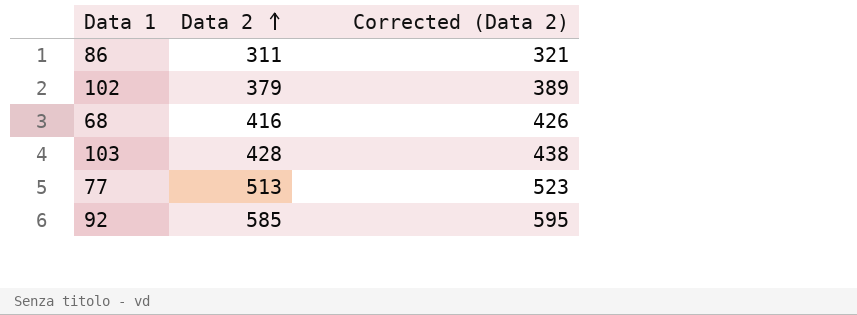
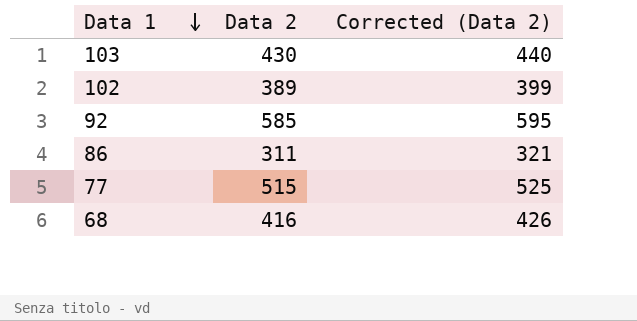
row order: Data 2 ascending -> Data 1 descending
103 | Data 2: 428 -> 430
103 | Corrected (Data 2): 438 -> 440
102 | Data 2: 379 -> 389
102 | Corrected (Data 2): 389 -> 399
77 | Data 2: 513 -> 515
77 | Corrected (Data 2): 523 -> 525

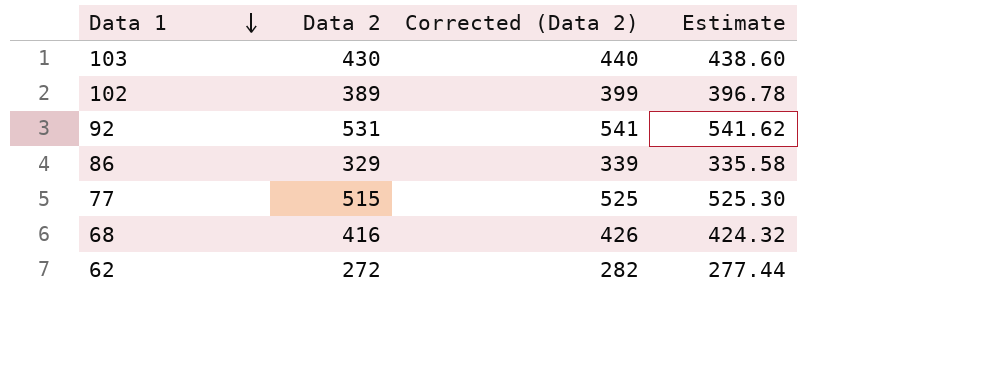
column Estimate | formula: none -> [Data 2] * 1.02
92 | Data 2: 585 -> 531
92 | Corrected (Data 2): 595 -> 541
86 | Data 2: 311 -> 329
86 | Corrected (Data 2): 321 -> 339
row 62: none -> 272 | 282 | 277.44

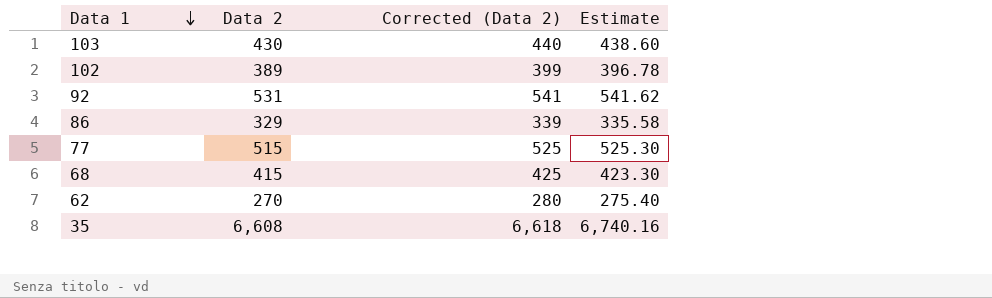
68 | Data 2: 416 -> 415
68 | Corrected (Data 2): 426 -> 425
68 | Estimate: 424.32 -> 423.30
62 | Data 2: 272 -> 270
62 | Corrected (Data 2): 282 -> 280
62 | Estimate: 277.44 -> 275.40
row 35: none -> 6,608 | 6,618 | 6,740.16

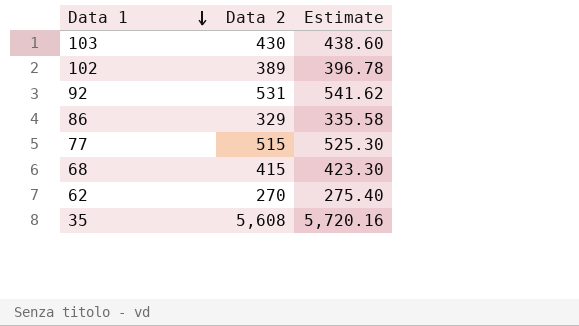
column Corrected (Data 2) | formula: [Data 2] + 10 -> none
35 | Data 2: 6,608 -> 5,608
35 | Estimate: 6,740.16 -> 5,720.16

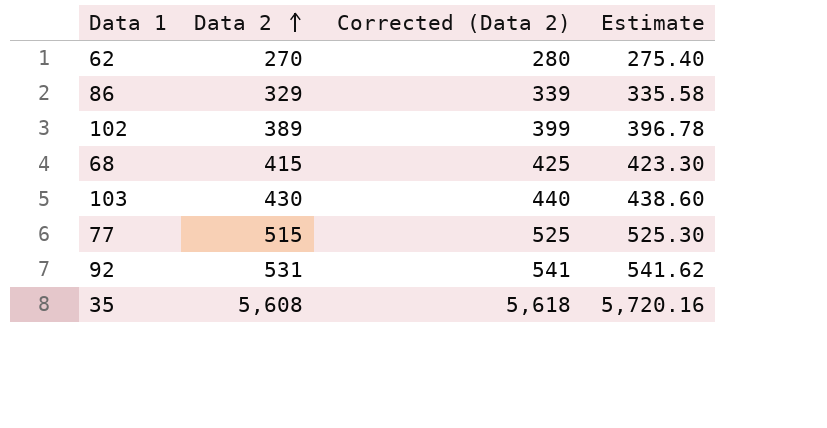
row order: Data 1 descending -> Data 2 ascending
column Corrected (Data 2) | formula: none -> [Data 2] + 10

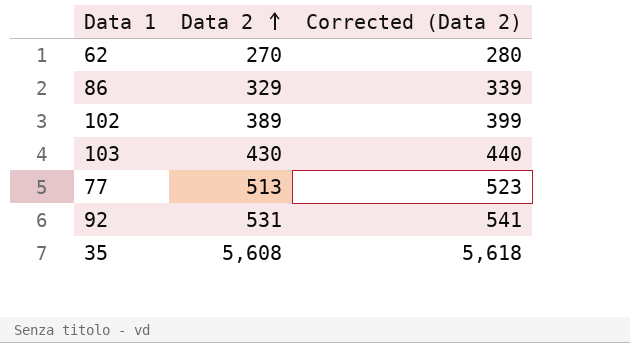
column Estimate | formula: [Data 2] * 1.02 -> none
row 68: 415 | 425 | 423.30 -> none
77 | Data 2: 515 -> 513
77 | Corrected (Data 2): 525 -> 523

